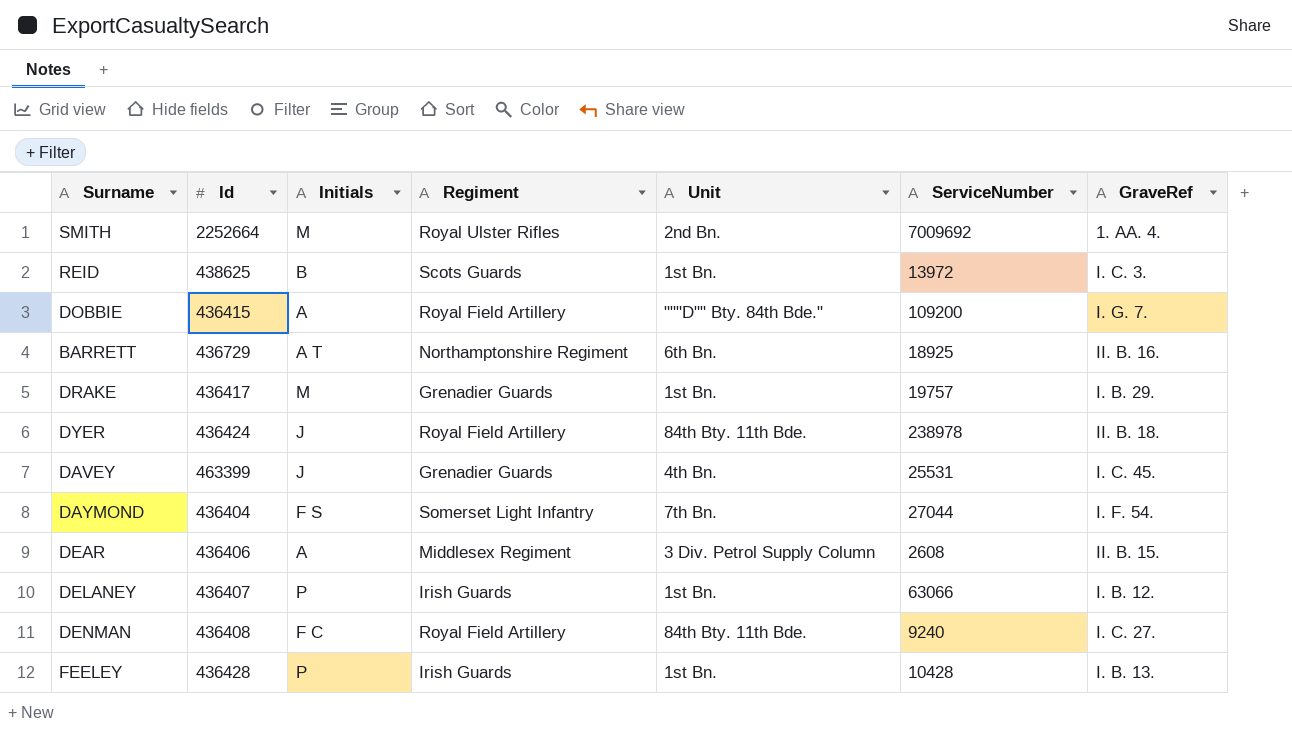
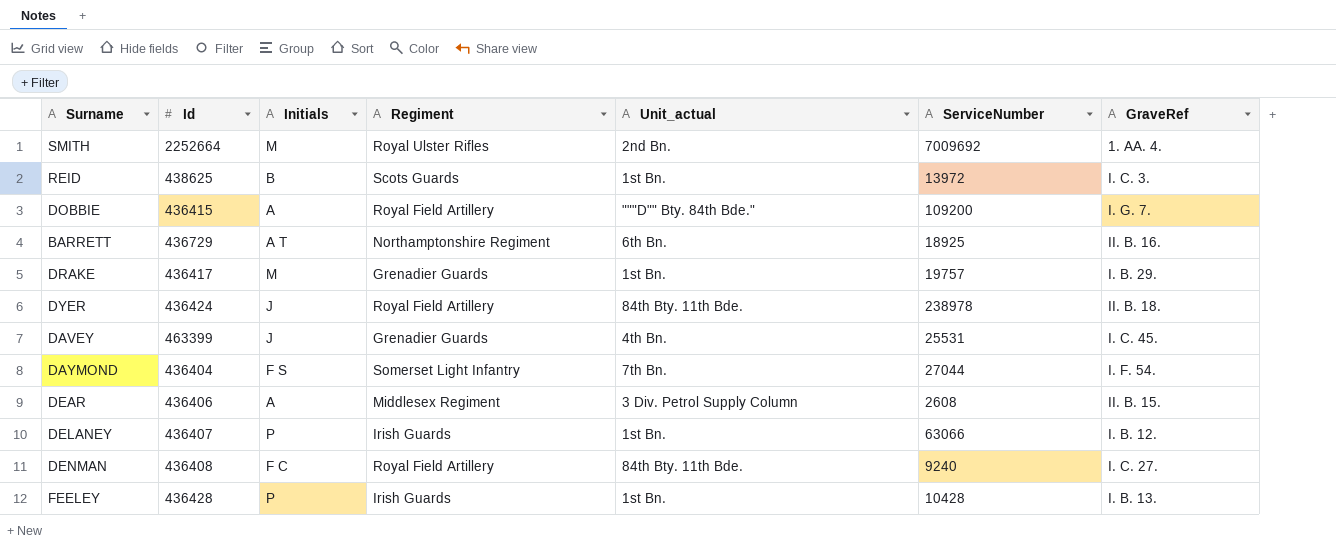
column name: Unit -> Unit_actual

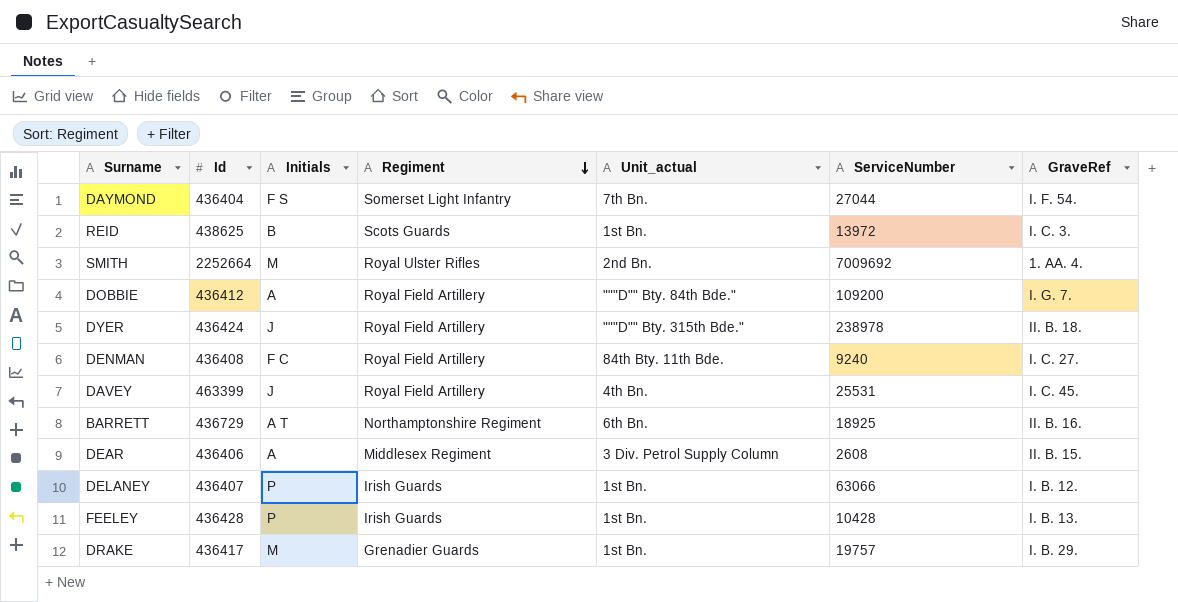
row order: none -> Regiment descending
DOBBIE | Id: 436415 -> 436412
DYER | Unit_actual: 84th Bty. 11th Bde. -> """D"" Bty. 315th Bde."
DAVEY | Regiment: Grenadier Guards -> Royal Field Artillery

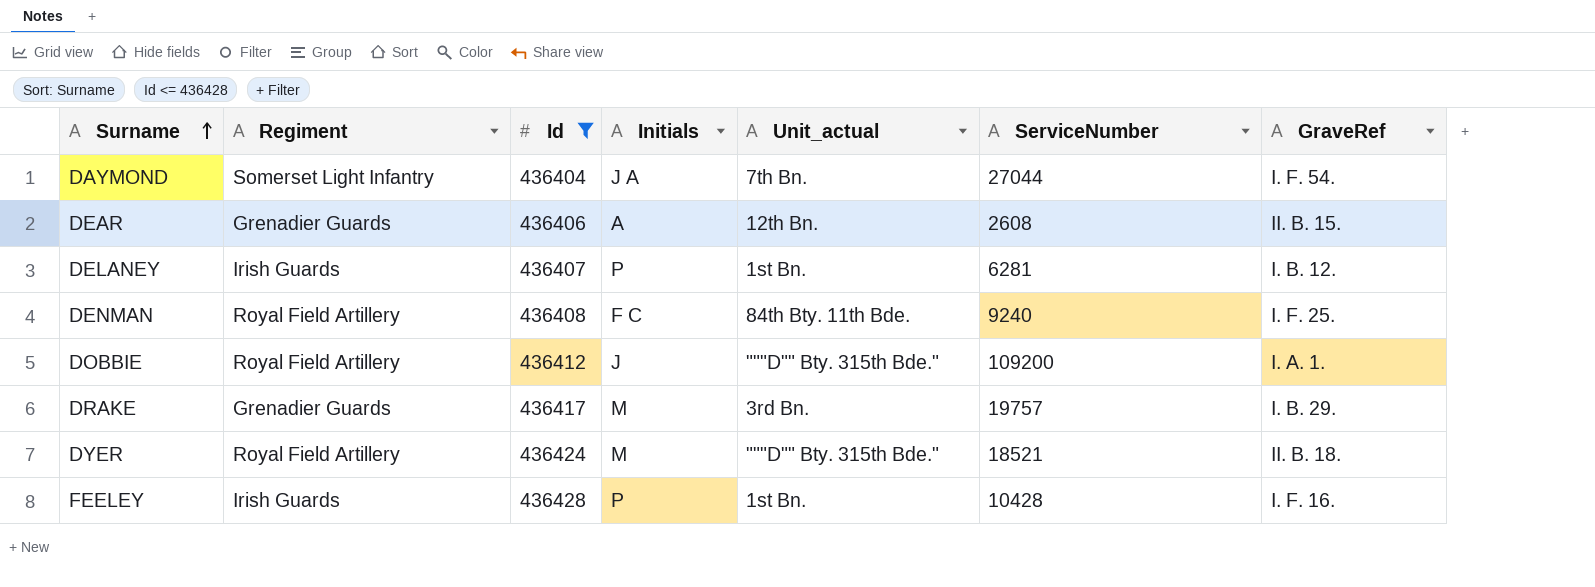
filter: none -> Id <= 436428
row order: Regiment descending -> Surname ascending
column Regiment | position: 4 -> 2
DAYMOND | Initials: F S -> J A
DEAR | Regiment: Middlesex Regiment -> Grenadier Guards
DEAR | Unit_actual: 3 Div. Petrol Supply Column -> 12th Bn.
DELANEY | ServiceNumber: 63066 -> 6281
DENMAN | GraveRef: I. C. 27. -> I. F. 25.
DOBBIE | Initials: A -> J
DOBBIE | Unit_actual: """D"" Bty. 84th Bde." -> """D"" Bty. 315th Bde."
DOBBIE | GraveRef: I. G. 7. -> I. A. 1.
DRAKE | Unit_actual: 1st Bn. -> 3rd Bn.
DYER | Initials: J -> M
DYER | ServiceNumber: 238978 -> 18521
FEELEY | GraveRef: I. B. 13. -> I. F. 16.

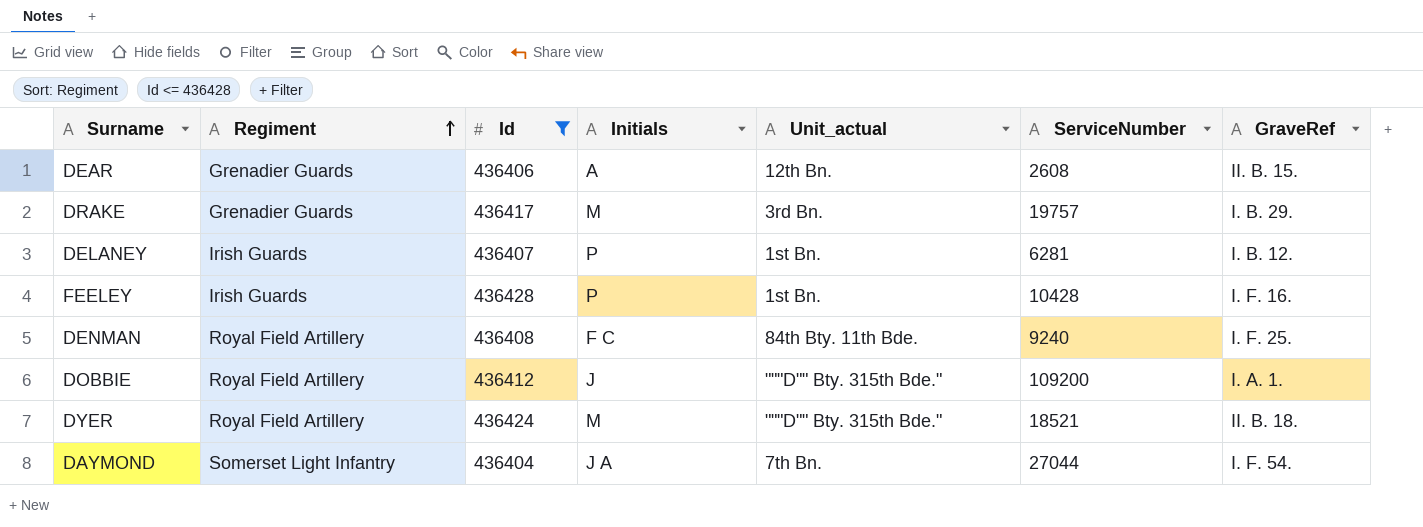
row order: Surname ascending -> Regiment ascending

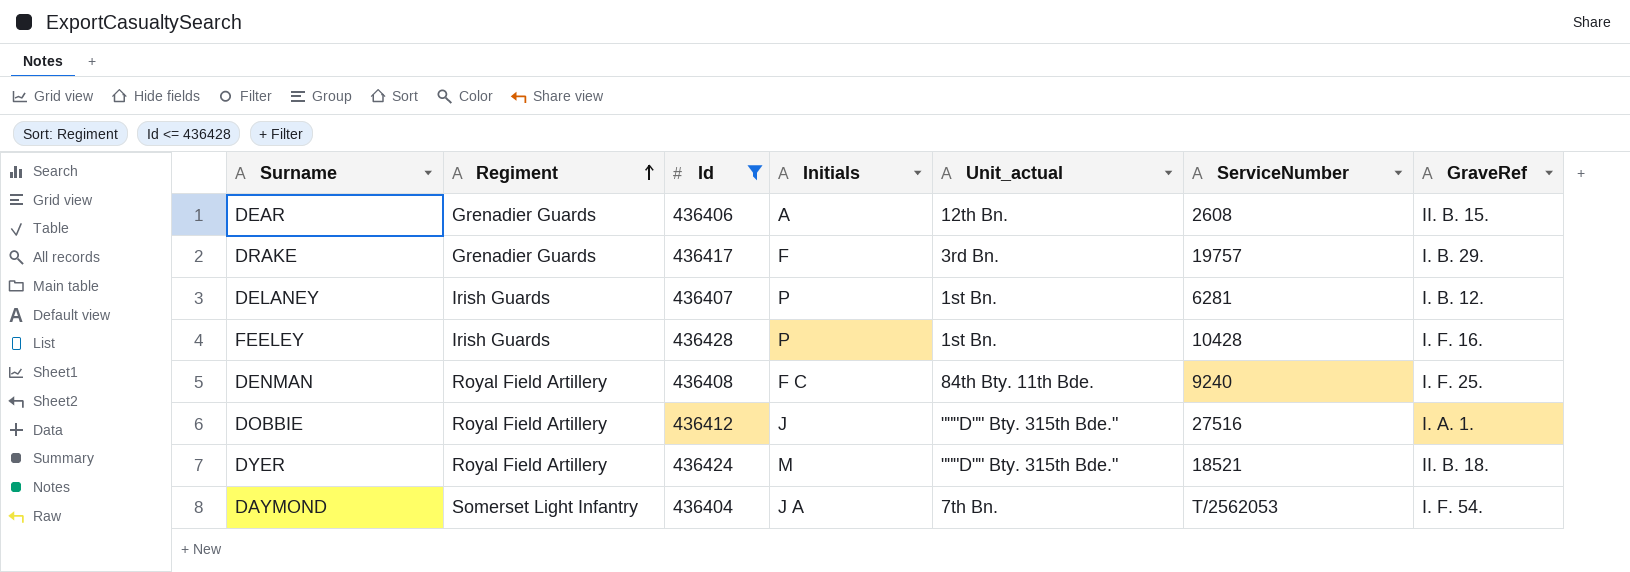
DRAKE | Initials: M -> F
DOBBIE | ServiceNumber: 109200 -> 27516
DAYMOND | ServiceNumber: 27044 -> T/2562053

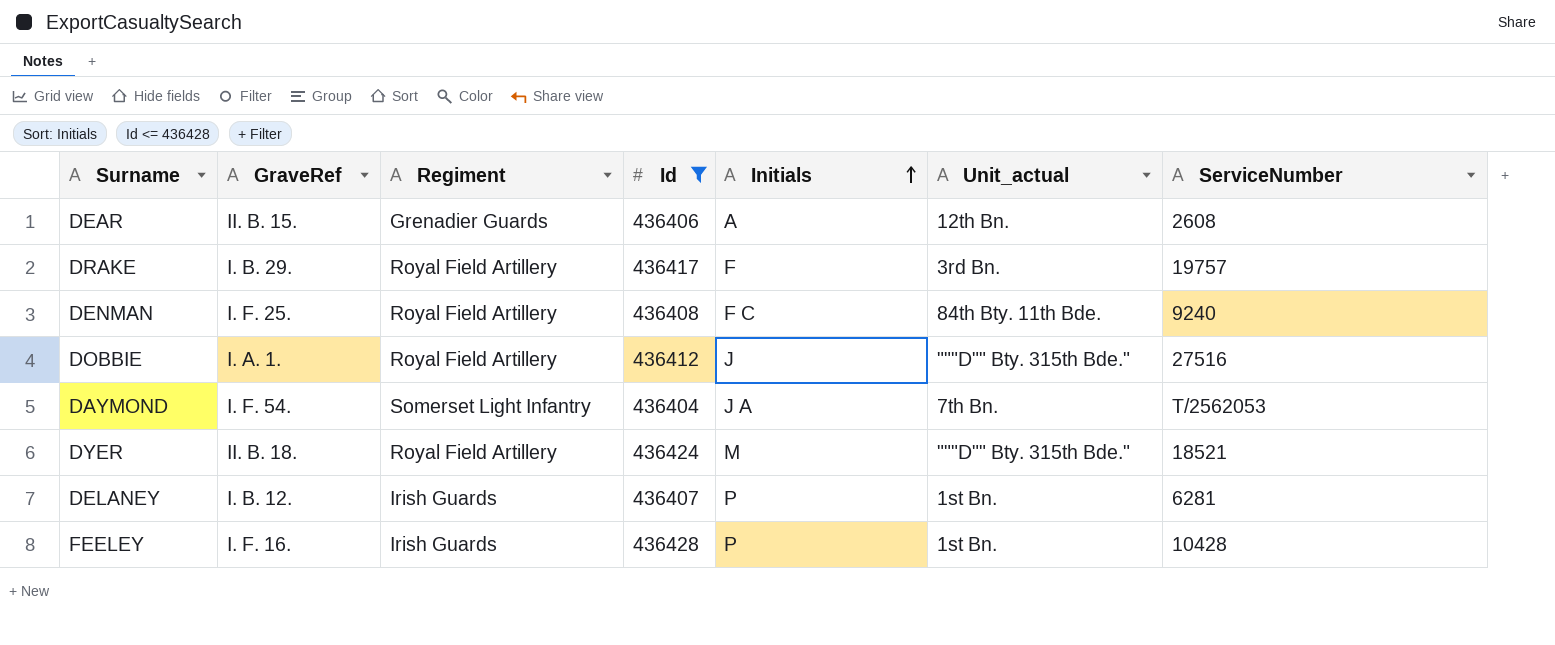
row order: Regiment ascending -> Initials ascending
column GraveRef | position: 7 -> 2
DRAKE | Regiment: Grenadier Guards -> Royal Field Artillery

